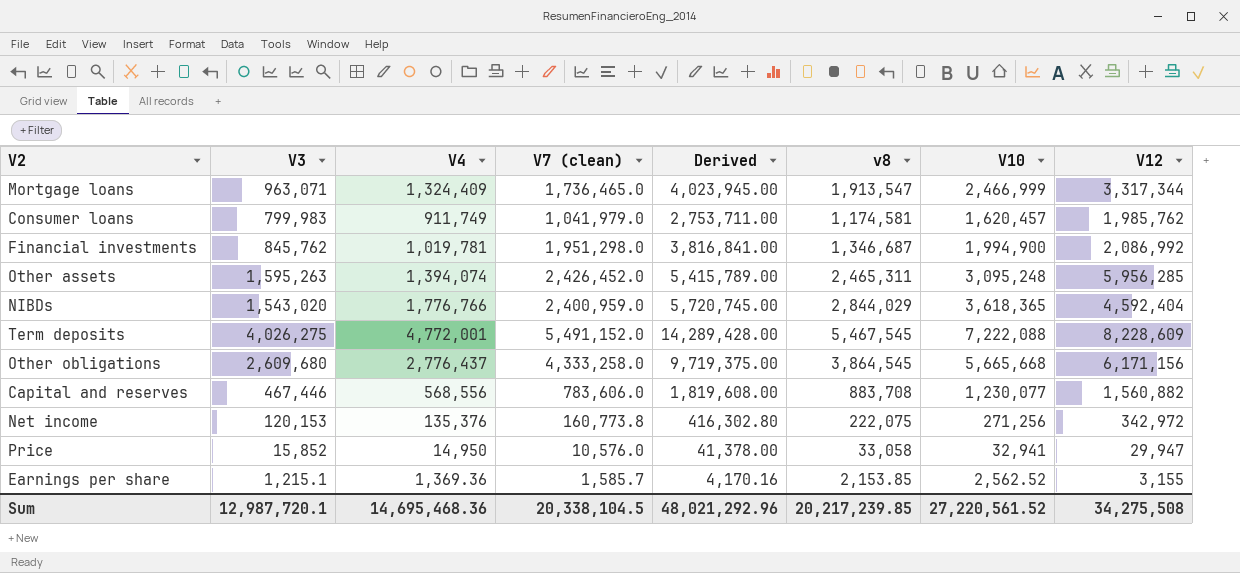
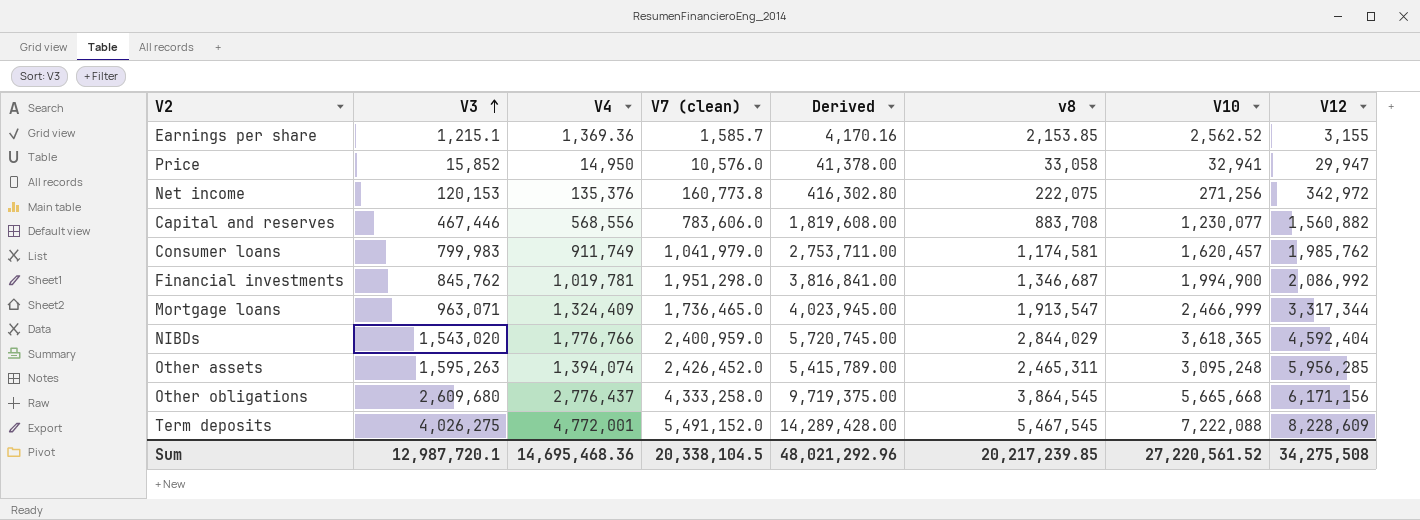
row order: none -> V3 ascending

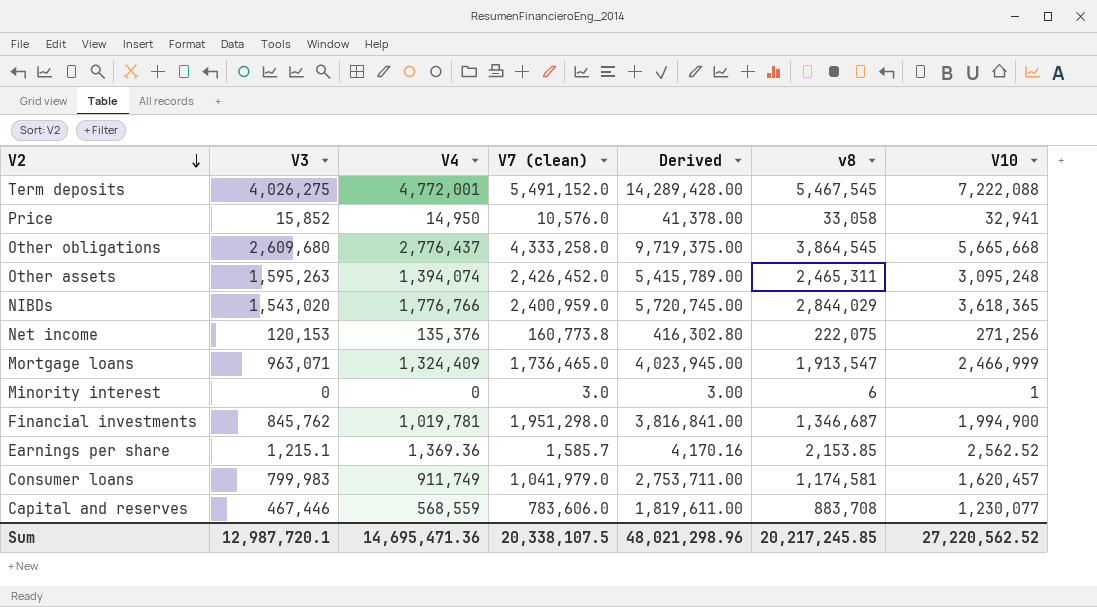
row order: V3 ascending -> V2 descending
column V12 | position: 8 -> none
row Minority interest: none -> 0 | 0 | 3.0 | 3.00 | 6 | 1
Capital and reserves | V4: 568,556 -> 568,559
Capital and reserves | Derived: 1,819,608.00 -> 1,819,611.00
Sum | V4: 14,695,468.36 -> 14,695,471.36
Sum | V7 (clean): 20,338,104.5 -> 20,338,107.5
Sum | Derived: 48,021,292.96 -> 48,021,298.96
Sum | v8: 20,217,239.85 -> 20,217,245.85
Sum | V10: 27,220,561.52 -> 27,220,562.52

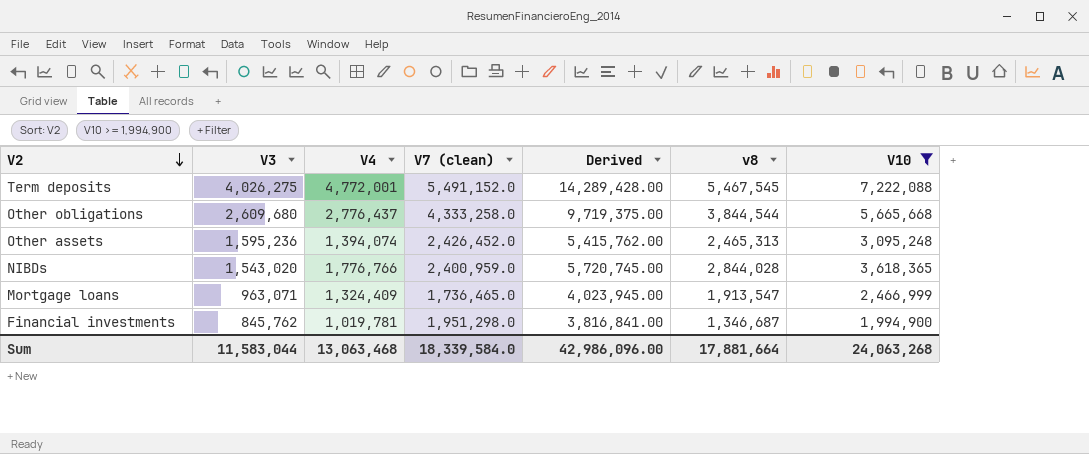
filter: none -> V10 >= 1,994,900
Other obligations | v8: 3,864,545 -> 3,844,544
Other assets | V3: 1,595,263 -> 1,595,236
Other assets | Derived: 5,415,789.00 -> 5,415,762.00
Other assets | v8: 2,465,311 -> 2,465,313
NIBDs | v8: 2,844,029 -> 2,844,028
Sum | V3: 12,987,720.1 -> 11,583,044
Sum | V4: 14,695,471.36 -> 13,063,468
Sum | V7 (clean): 20,338,107.5 -> 18,339,584.0
Sum | Derived: 48,021,298.96 -> 42,986,096.00
Sum | v8: 20,217,245.85 -> 17,881,664
Sum | V10: 27,220,562.52 -> 24,063,268

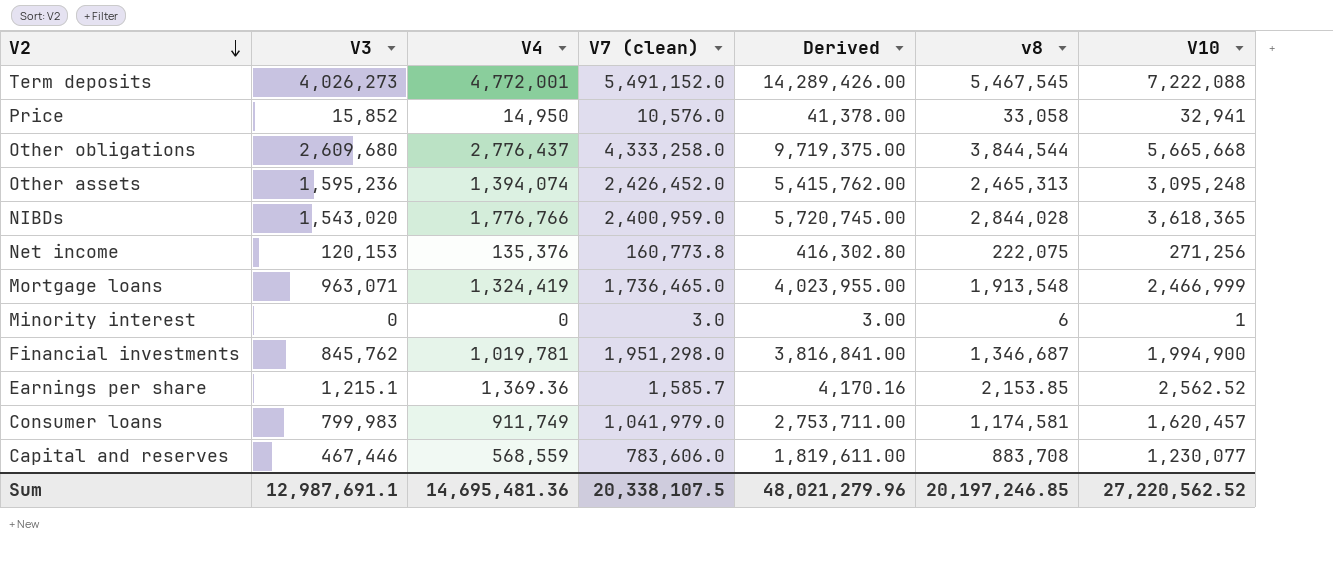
filter: V10 >= 1,994,900 -> none
Term deposits | V3: 4,026,275 -> 4,026,273
Term deposits | Derived: 14,289,428.00 -> 14,289,426.00
Mortgage loans | V4: 1,324,409 -> 1,324,419
Mortgage loans | Derived: 4,023,945.00 -> 4,023,955.00
Mortgage loans | v8: 1,913,547 -> 1,913,548
Sum | V3: 11,583,044 -> 12,987,691.1
Sum | V4: 13,063,468 -> 14,695,481.36
Sum | V7 (clean): 18,339,584.0 -> 20,338,107.5
Sum | Derived: 42,986,096.00 -> 48,021,279.96
Sum | v8: 17,881,664 -> 20,197,246.85
Sum | V10: 24,063,268 -> 27,220,562.52

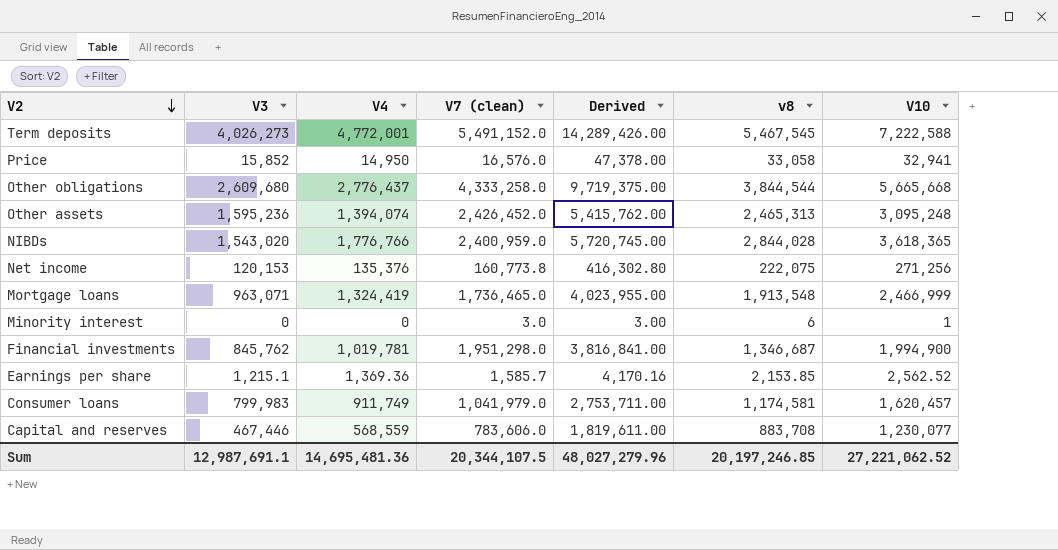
Term deposits | V10: 7,222,088 -> 7,222,588
Price | V7 (clean): 10,576.0 -> 16,576.0
Price | Derived: 41,378.00 -> 47,378.00
Sum | V7 (clean): 20,338,107.5 -> 20,344,107.5
Sum | Derived: 48,021,279.96 -> 48,027,279.96
Sum | V10: 27,220,562.52 -> 27,221,062.52

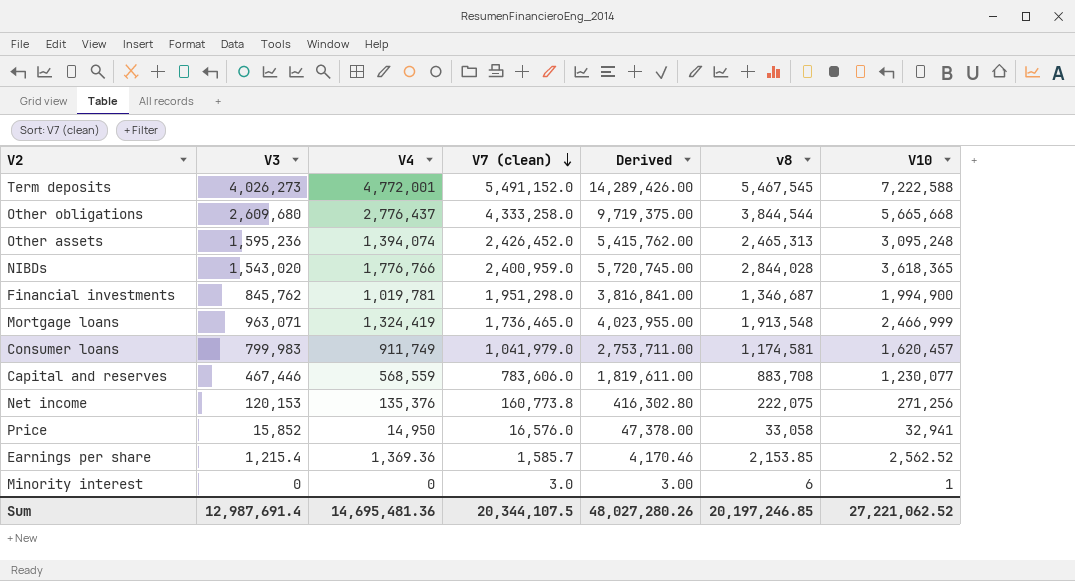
row order: V2 descending -> V7 (clean) descending
Earnings per share | V3: 1,215.1 -> 1,215.4
Earnings per share | Derived: 4,170.16 -> 4,170.46
Sum | V3: 12,987,691.1 -> 12,987,691.4
Sum | Derived: 48,027,279.96 -> 48,027,280.26

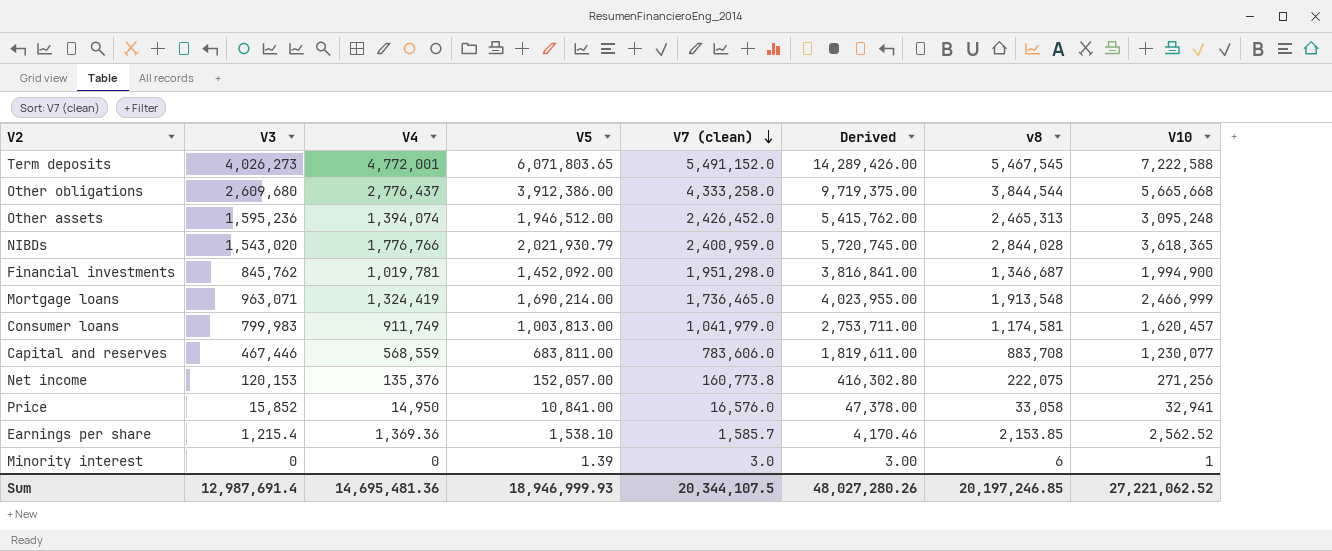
column V5 | position: none -> 4

